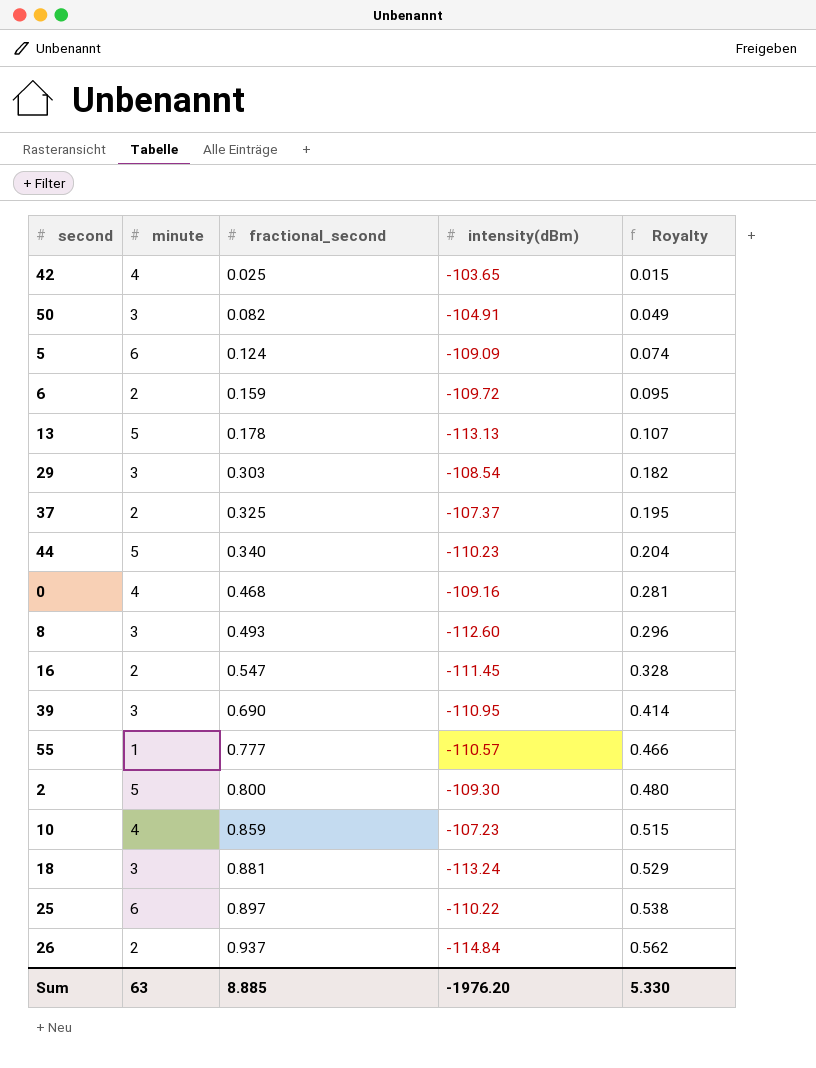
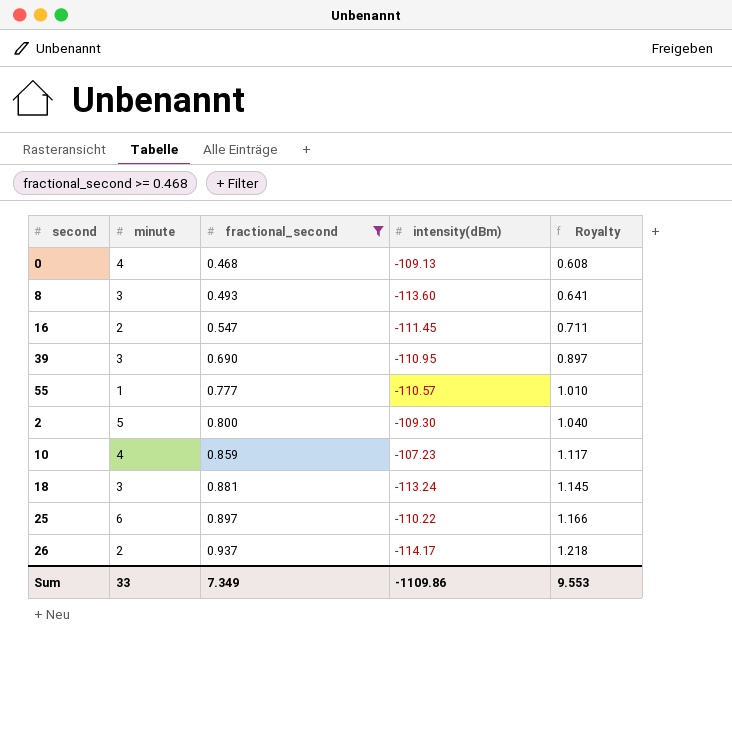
filter: none -> fractional_second >= 0.468
column Royalty | formula: [fractional_second] * 0.6 -> [fractional_second] * 1.3
0 | intensity(dBm): -109.16 -> -109.13
8 | intensity(dBm): -112.60 -> -113.60
26 | intensity(dBm): -114.84 -> -114.17
Sum | minute: 63 -> 33
Sum | fractional_second: 8.885 -> 7.349
Sum | intensity(dBm): -1976.20 -> -1109.86
Sum | Royalty: 5.330 -> 9.553

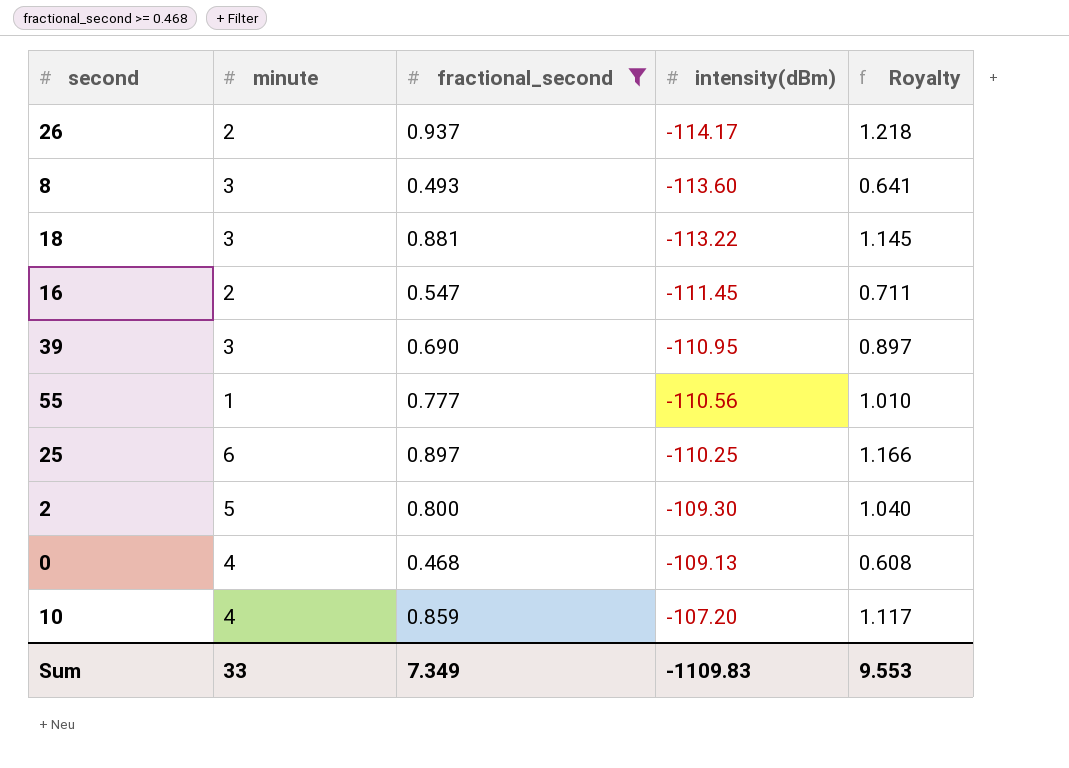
row order: fractional_second ascending -> intensity(dBm) ascending
18 | intensity(dBm): -113.24 -> -113.22
55 | intensity(dBm): -110.57 -> -110.56
25 | intensity(dBm): -110.22 -> -110.25
10 | intensity(dBm): -107.23 -> -107.20
Sum | intensity(dBm): -1109.86 -> -1109.83

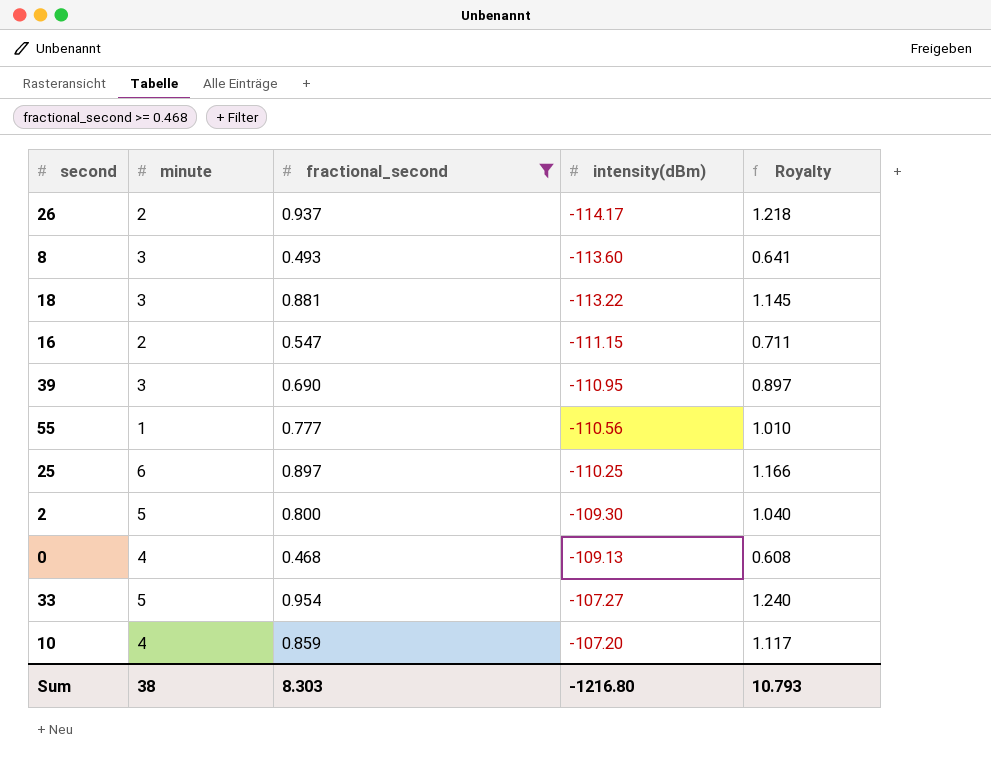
16 | intensity(dBm): -111.45 -> -111.15
row 33: none -> 5 | 0.954 | -107.27 | 1.240
Sum | minute: 33 -> 38
Sum | fractional_second: 7.349 -> 8.303
Sum | intensity(dBm): -1109.83 -> -1216.80
Sum | Royalty: 9.553 -> 10.793

